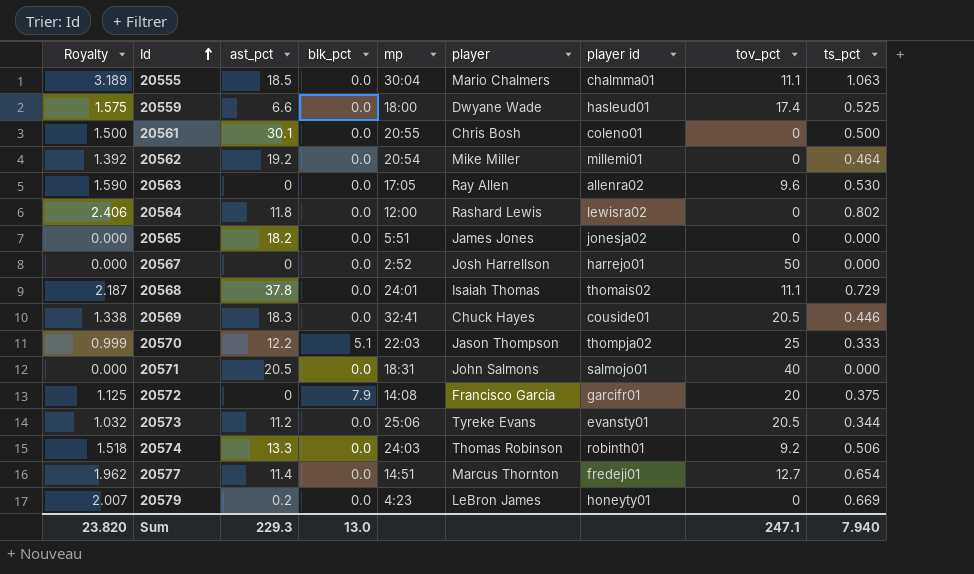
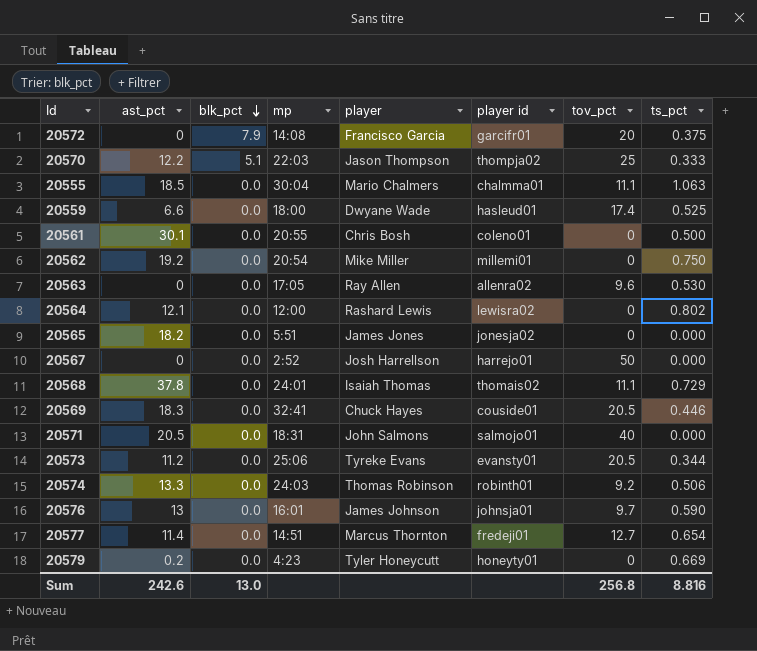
row order: Id ascending -> blk_pct descending
column Royalty | formula: [ts_pct] * 3 -> none
20562 | ts_pct: 0.464 -> 0.750
20564 | ast_pct: 11.8 -> 12.1
row 20576: none -> 13 | 0.0 | 16:01 | James Johnson | johnsja01 | 9.7 | 0.590
20579 | player: LeBron James -> Tyler Honeycutt
Sum | ast_pct: 229.3 -> 242.6
Sum | tov_pct: 247.1 -> 256.8
Sum | ts_pct: 7.940 -> 8.816

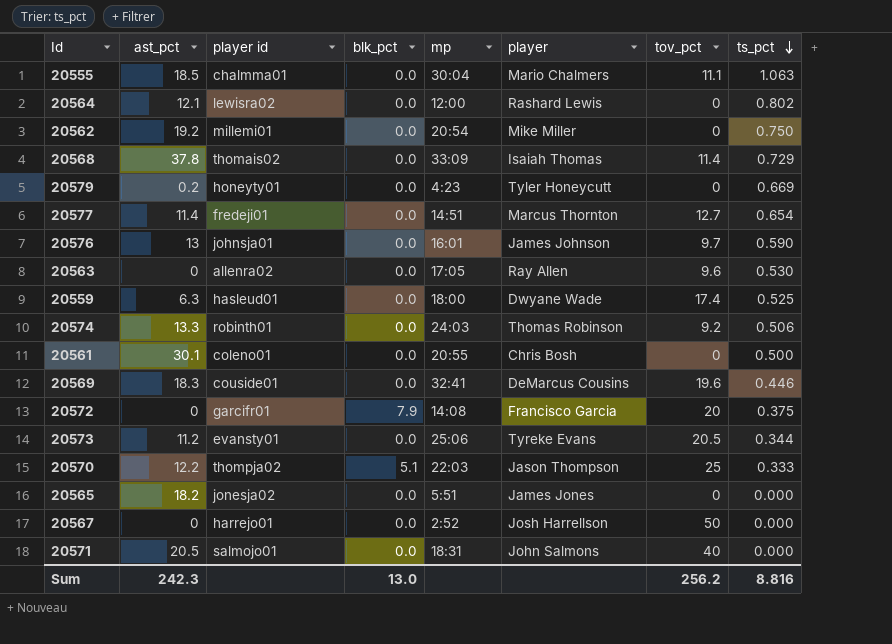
row order: blk_pct descending -> ts_pct descending
column player id | position: 6 -> 3
20568 | mp: 24:01 -> 33:09
20568 | tov_pct: 11.1 -> 11.4
20559 | ast_pct: 6.6 -> 6.3
20569 | player: Chuck Hayes -> DeMarcus Cousins
20569 | tov_pct: 20.5 -> 19.6
Sum | ast_pct: 242.6 -> 242.3
Sum | tov_pct: 256.8 -> 256.2

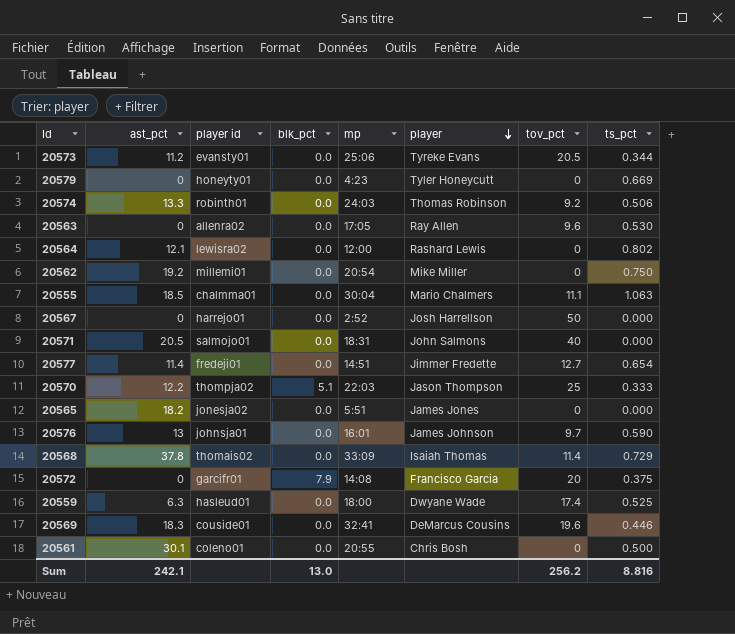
row order: ts_pct descending -> player descending
20579 | ast_pct: 0.2 -> 0
20577 | player: Marcus Thornton -> Jimmer Fredette
Sum | ast_pct: 242.3 -> 242.1

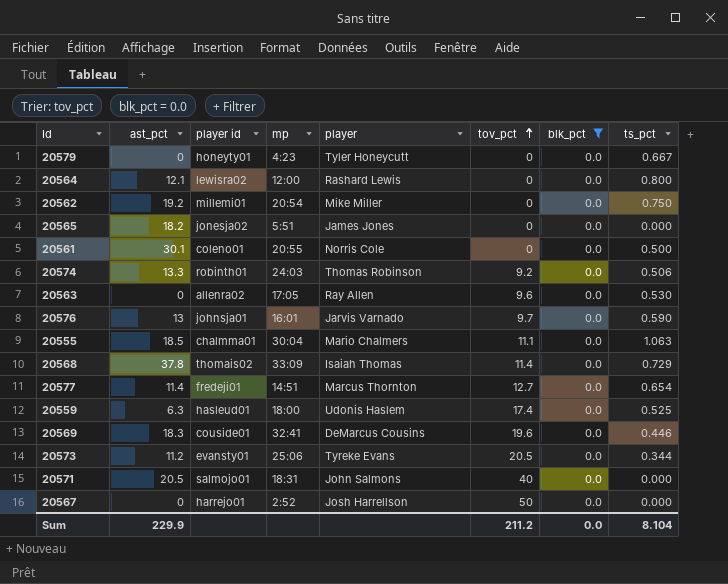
filter: none -> blk_pct = 0.0
row order: player descending -> tov_pct ascending
column blk_pct | position: 4 -> 7
20579 | ts_pct: 0.669 -> 0.667
20564 | ts_pct: 0.802 -> 0.800
20561 | player: Chris Bosh -> Norris Cole
20576 | player: James Johnson -> Jarvis Varnado
20577 | player: Jimmer Fredette -> Marcus Thornton
20559 | player: Dwyane Wade -> Udonis Haslem
Sum | ast_pct: 242.1 -> 229.9
Sum | tov_pct: 256.2 -> 211.2
Sum | blk_pct: 13.0 -> 0.0
Sum | ts_pct: 8.816 -> 8.104

